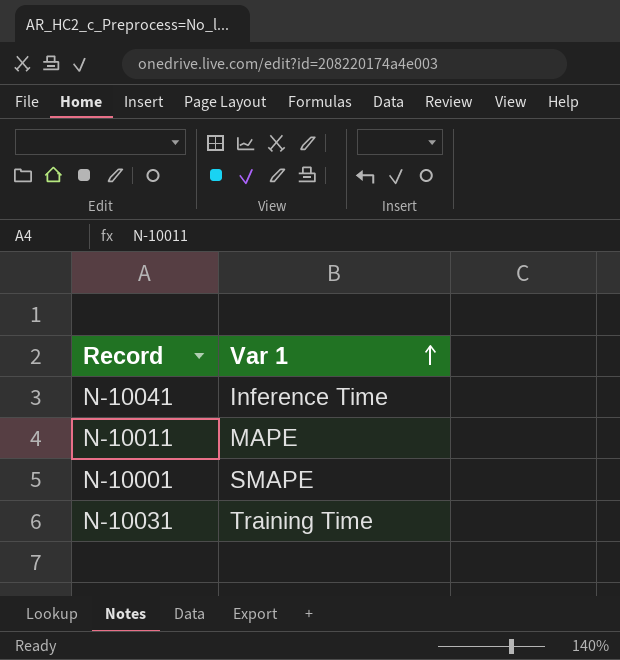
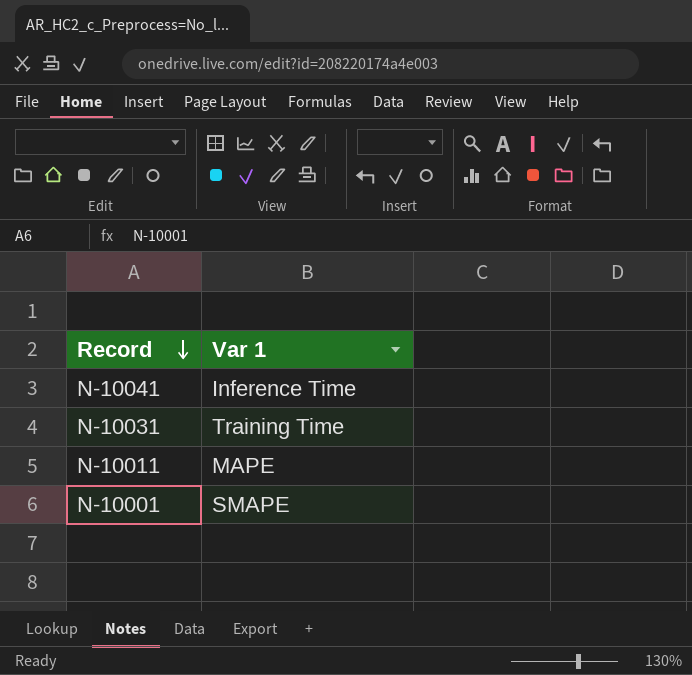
row order: Var 1 ascending -> Record descending

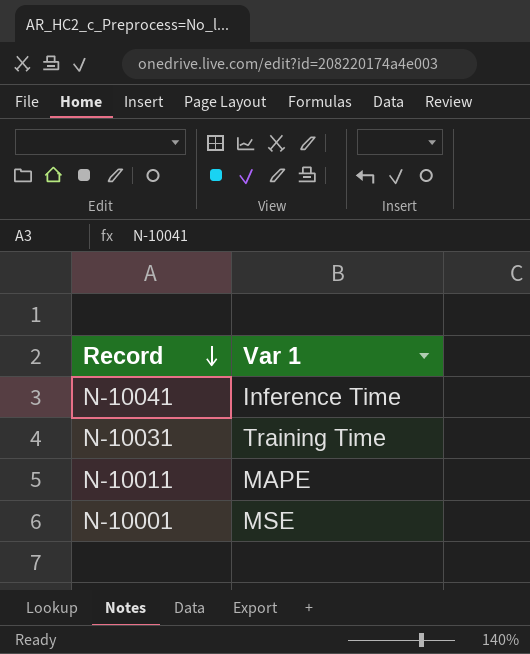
N-10001 | Var 1: SMAPE -> MSE

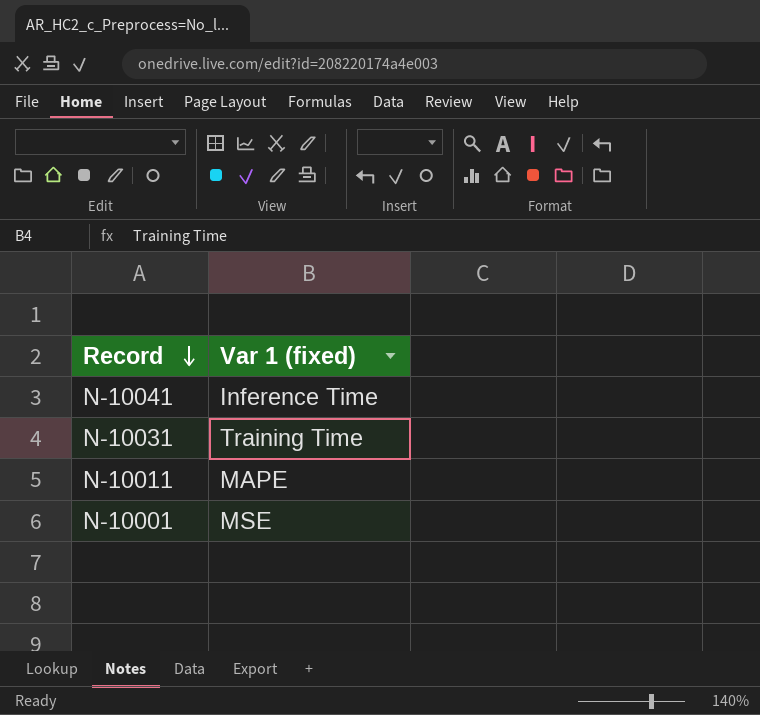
column name: Var 1 -> Var 1 (fixed)

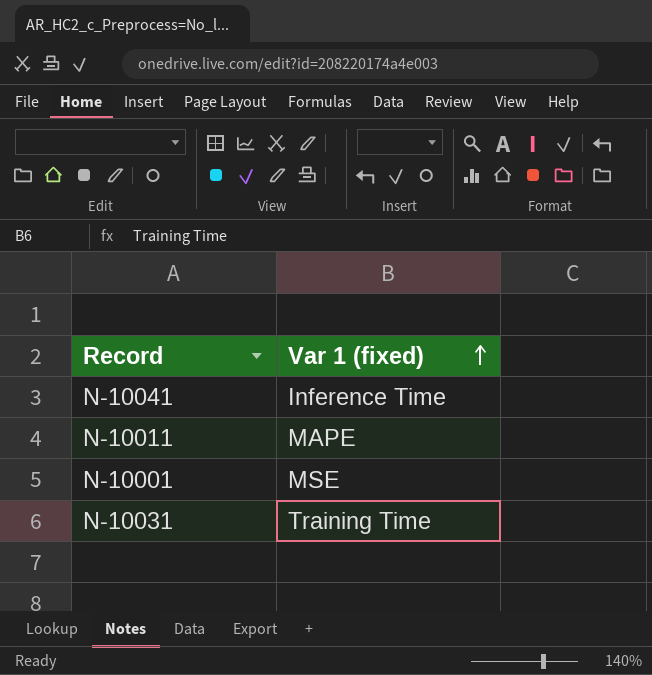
row order: Record descending -> Var 1 (fixed) ascending

